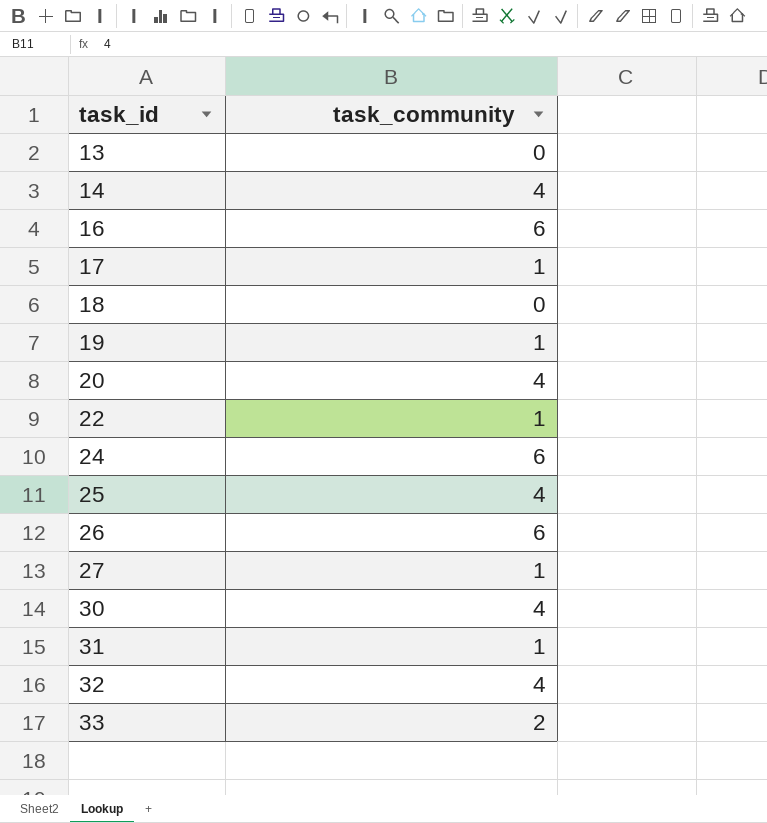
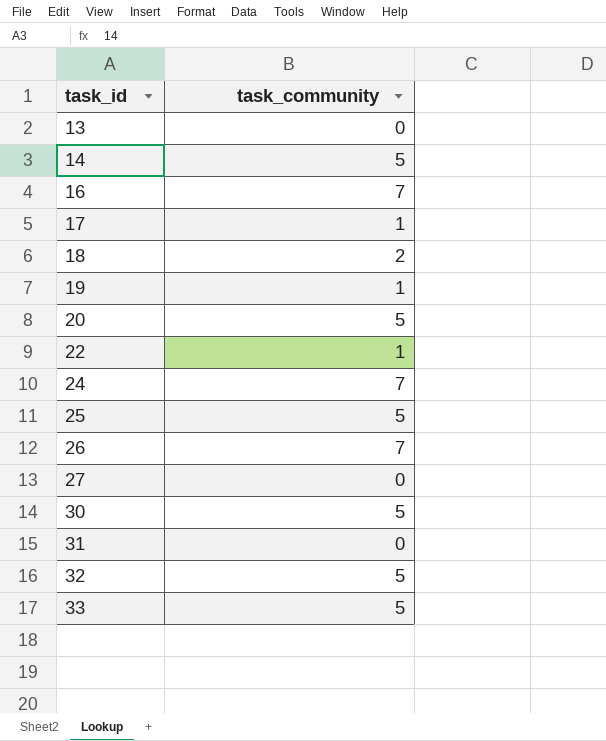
14 | task_community: 4 -> 5
16 | task_community: 6 -> 7
18 | task_community: 0 -> 2
20 | task_community: 4 -> 5
24 | task_community: 6 -> 7
25 | task_community: 4 -> 5
26 | task_community: 6 -> 7
27 | task_community: 1 -> 0
30 | task_community: 4 -> 5
31 | task_community: 1 -> 0
32 | task_community: 4 -> 5
33 | task_community: 2 -> 5

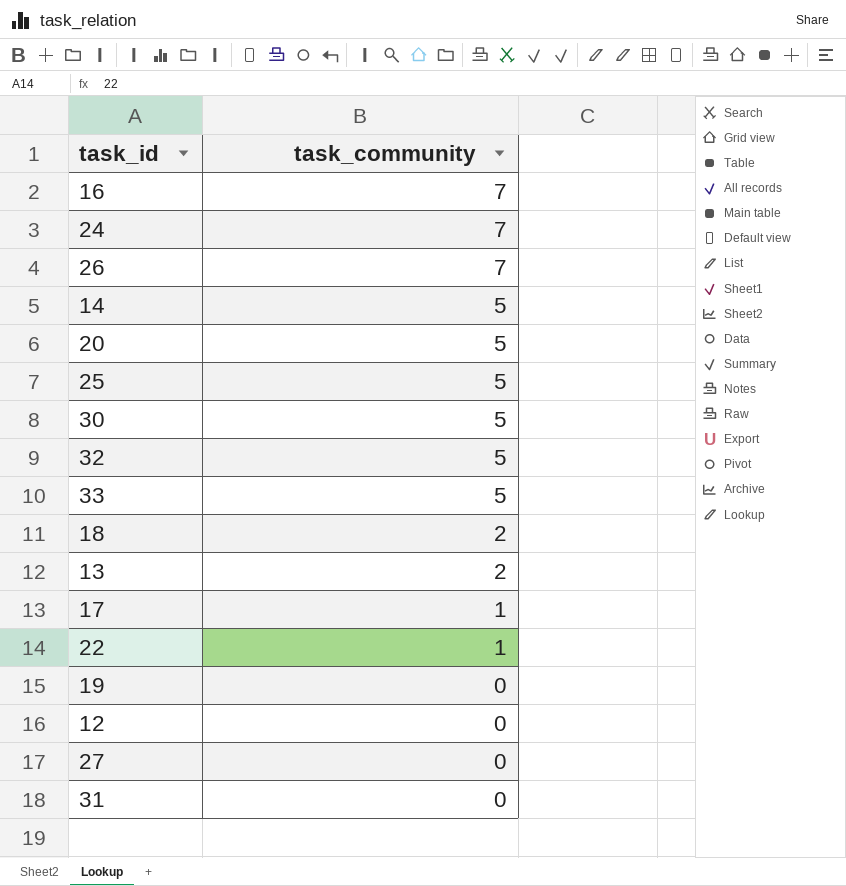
row order: task_id ascending -> task_community descending
13 | task_community: 0 -> 2
19 | task_community: 1 -> 0
row 12: none -> 0

